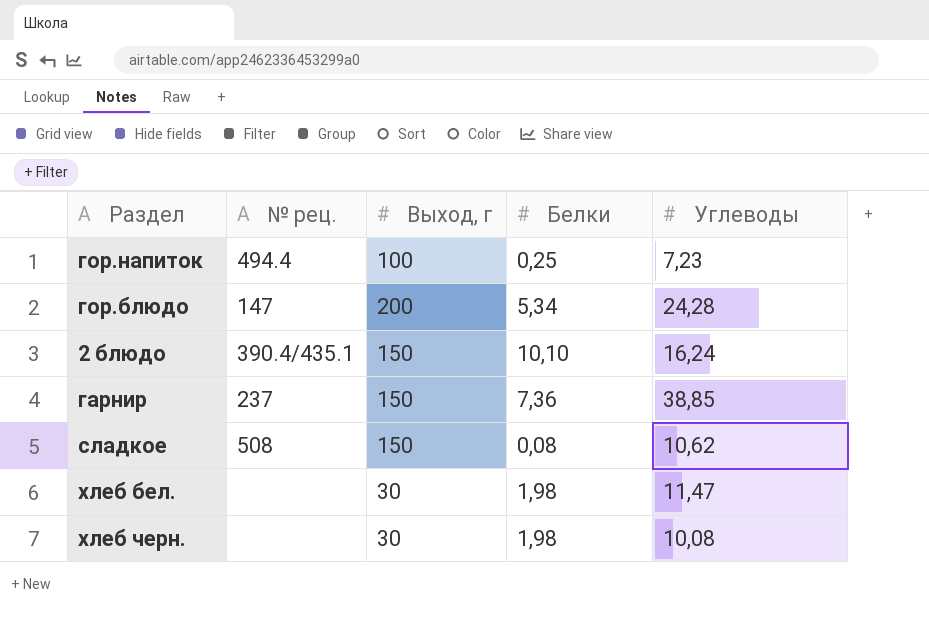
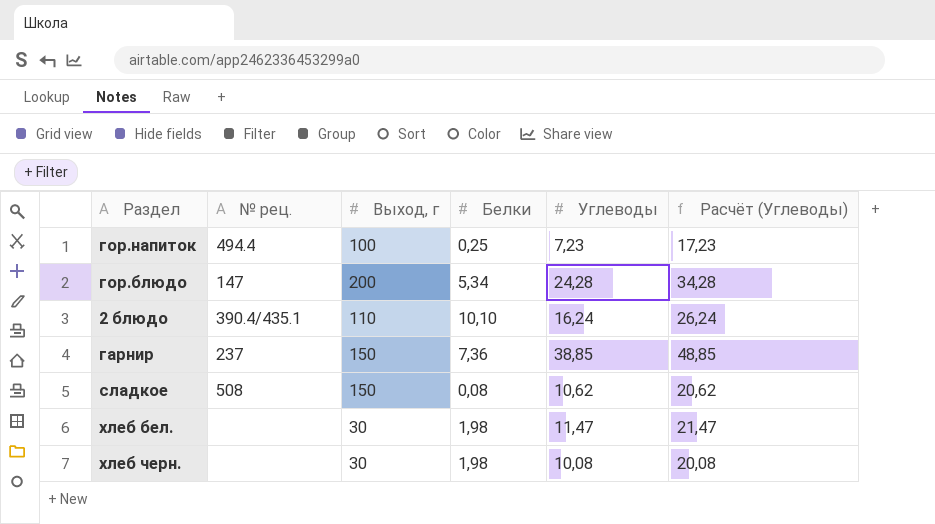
column Расчёт (Углеводы) | formula: none -> [Углеводы] + 10
2 блюдо | Выход, г: 150 -> 110

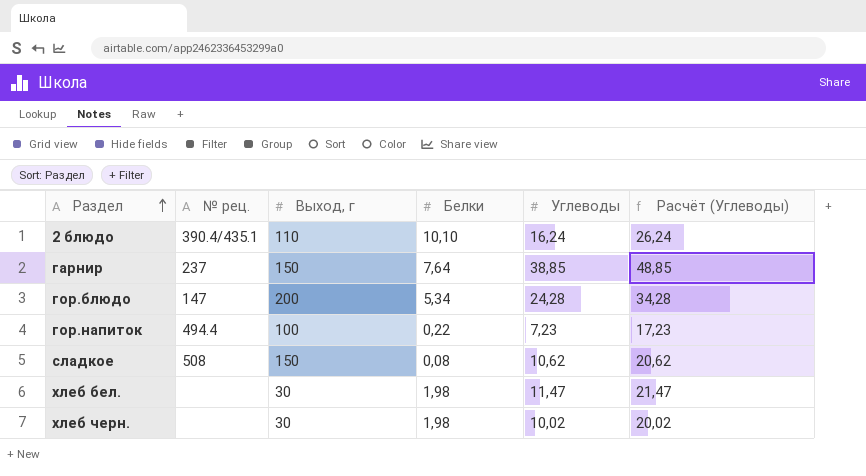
row order: none -> Раздел ascending
гарнир | Белки: 7,36 -> 7,64
гор.напиток | Белки: 0,25 -> 0,22
хлеб черн. | Углеводы: 10,08 -> 10,02
хлеб черн. | Расчёт (Углеводы): 20,08 -> 20,02

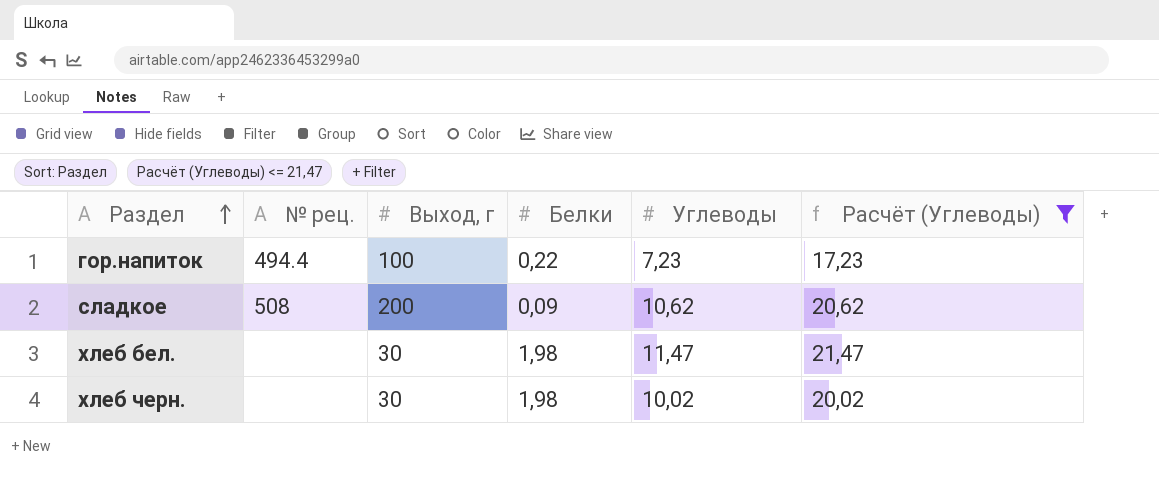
filter: none -> Расчёт (Углеводы) <= 21,47
сладкое | Выход, г: 150 -> 200
сладкое | Белки: 0,08 -> 0,09

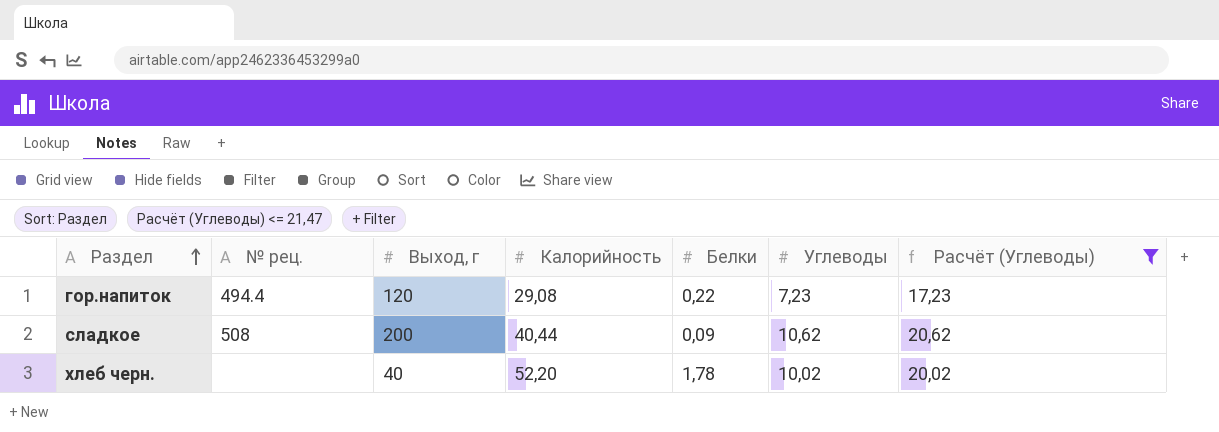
column Калорийность | position: none -> 4
row хлеб бел.: none | 30 | 1,98 | 11,47 | 21,47 -> none
гор.напиток | Выход, г: 100 -> 120
хлеб черн. | Выход, г: 30 -> 40
хлеб черн. | Белки: 1,98 -> 1,78

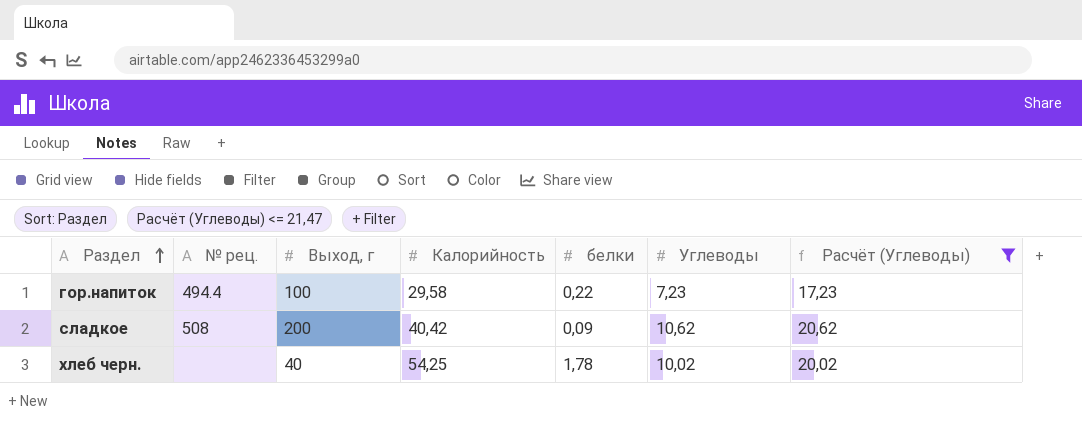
column name: Белки -> белки
гор.напиток | Выход, г: 120 -> 100
гор.напиток | Калорийность: 29,08 -> 29,58
сладкое | Калорийность: 40,44 -> 40,42
хлеб черн. | Калорийность: 52,20 -> 54,25

